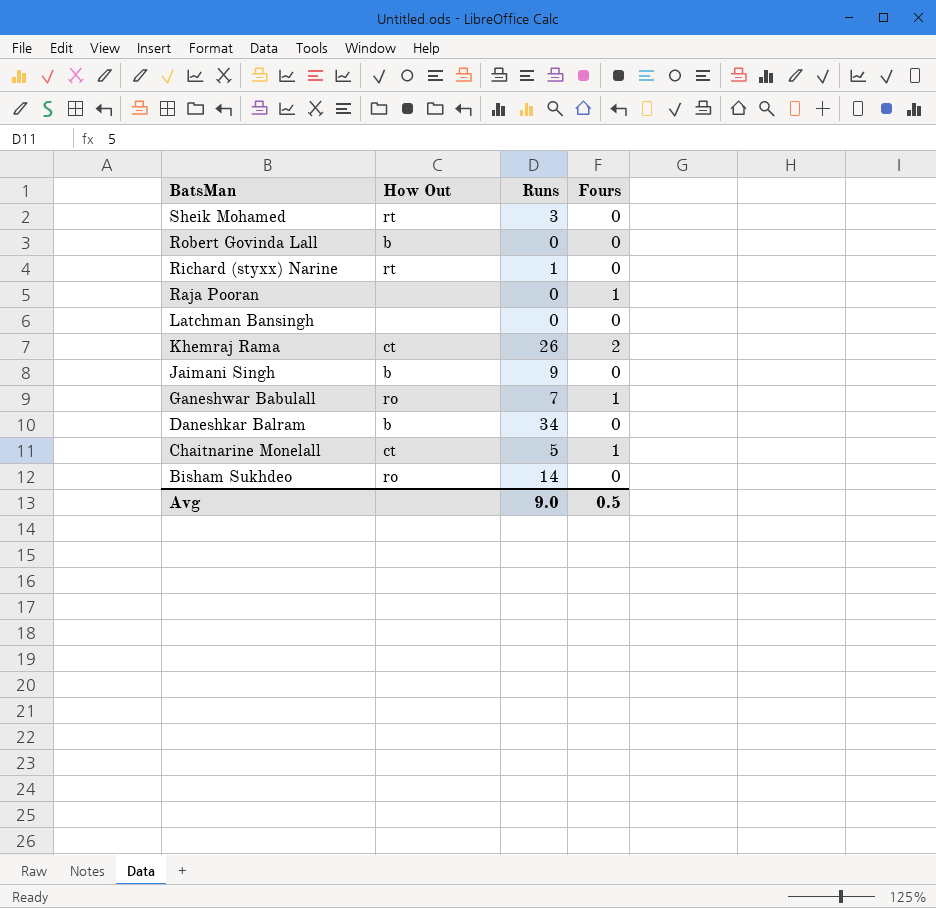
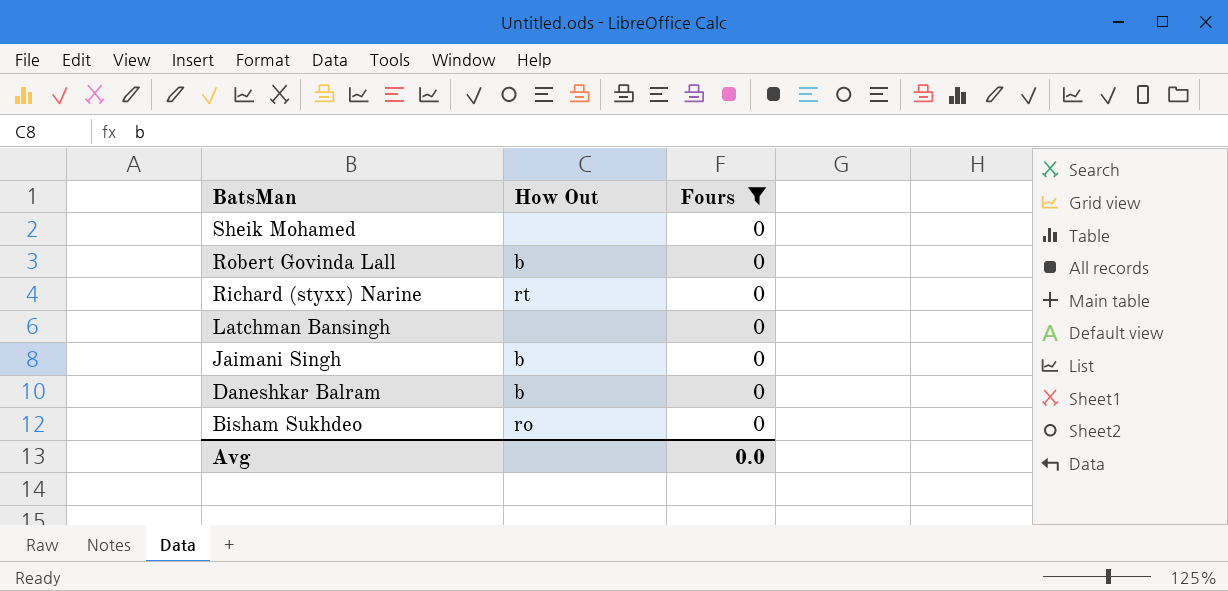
filter: none -> Fours = 0
column Runs | position: 3 -> none
Sheik Mohamed | How Out: rt -> none
Avg | Fours: 0.5 -> 0.0

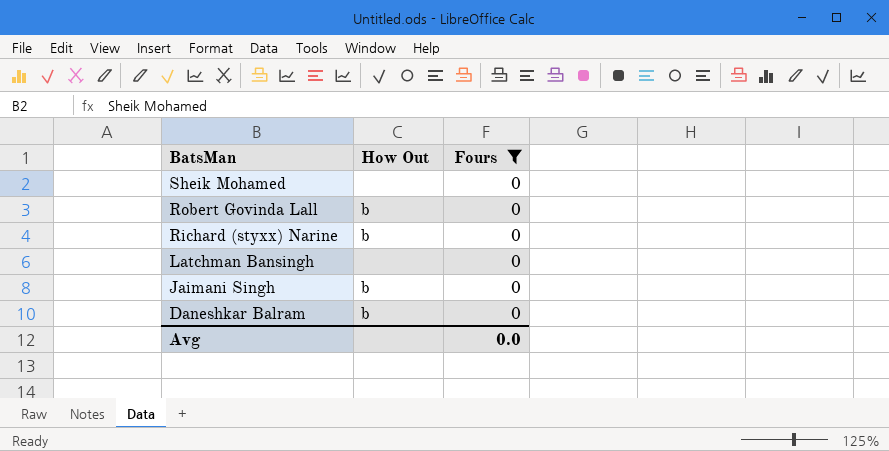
row Bisham Sukhdeo: ro | 0 -> none
Richard (styxx) Narine | How Out: rt -> b

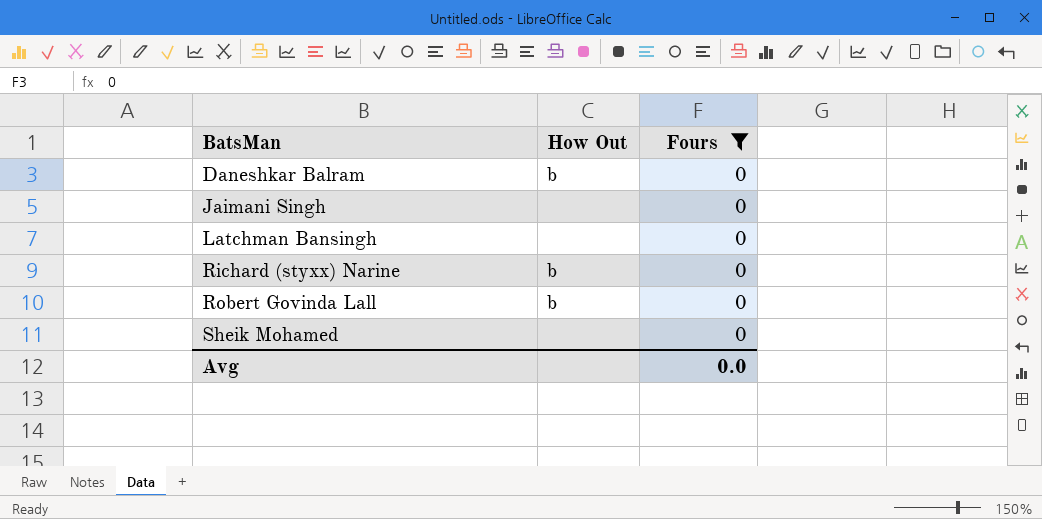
row order: BatsMan descending -> BatsMan ascending
Jaimani Singh | How Out: b -> none

